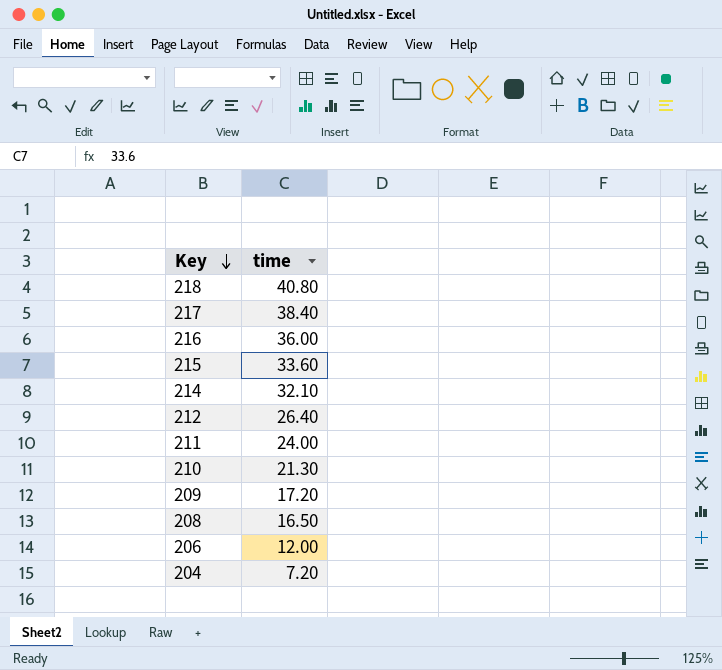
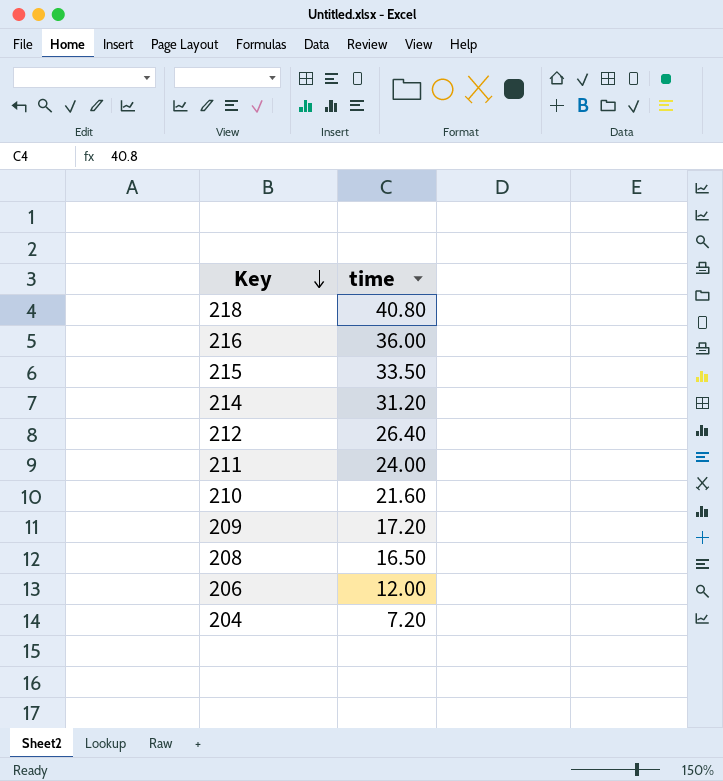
row 217: 38.40 -> none
215 | time: 33.60 -> 33.50
214 | time: 32.10 -> 31.20
210 | time: 21.30 -> 21.60

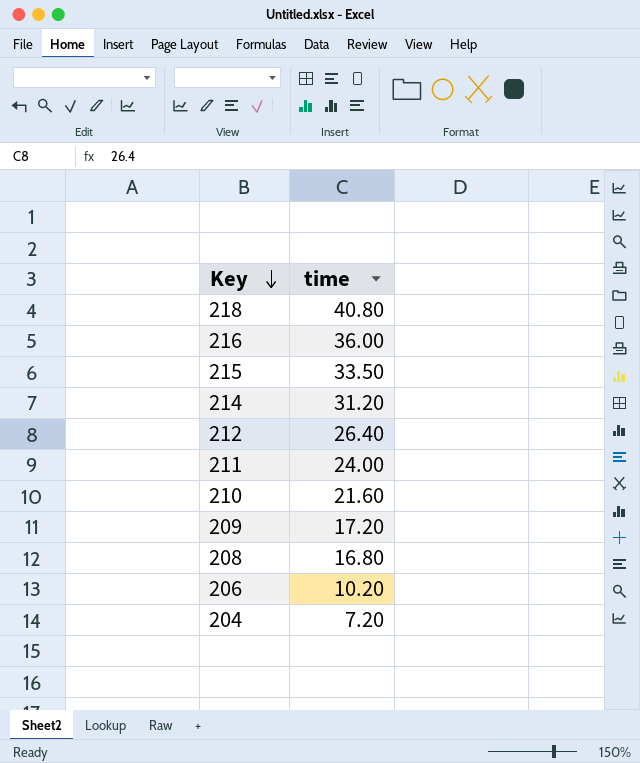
208 | time: 16.50 -> 16.80
206 | time: 12.00 -> 10.20

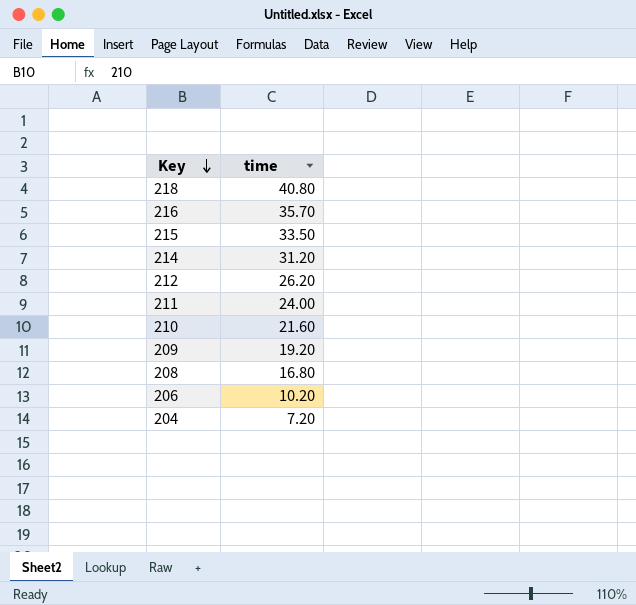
216 | time: 36.00 -> 35.70
212 | time: 26.40 -> 26.20
209 | time: 17.20 -> 19.20

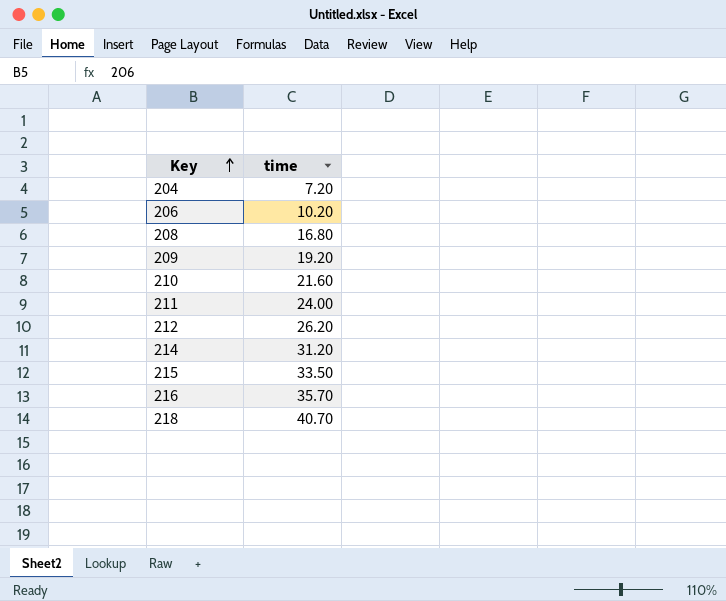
row order: Key descending -> Key ascending
218 | time: 40.80 -> 40.70

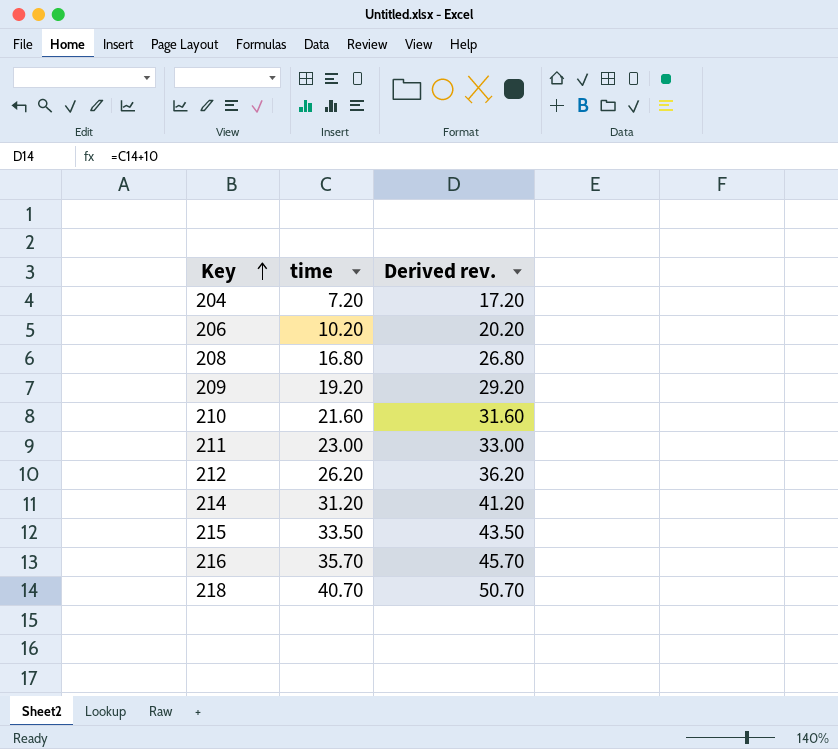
column Derived rev. | formula: none -> [time] + 10
211 | time: 24.00 -> 23.00

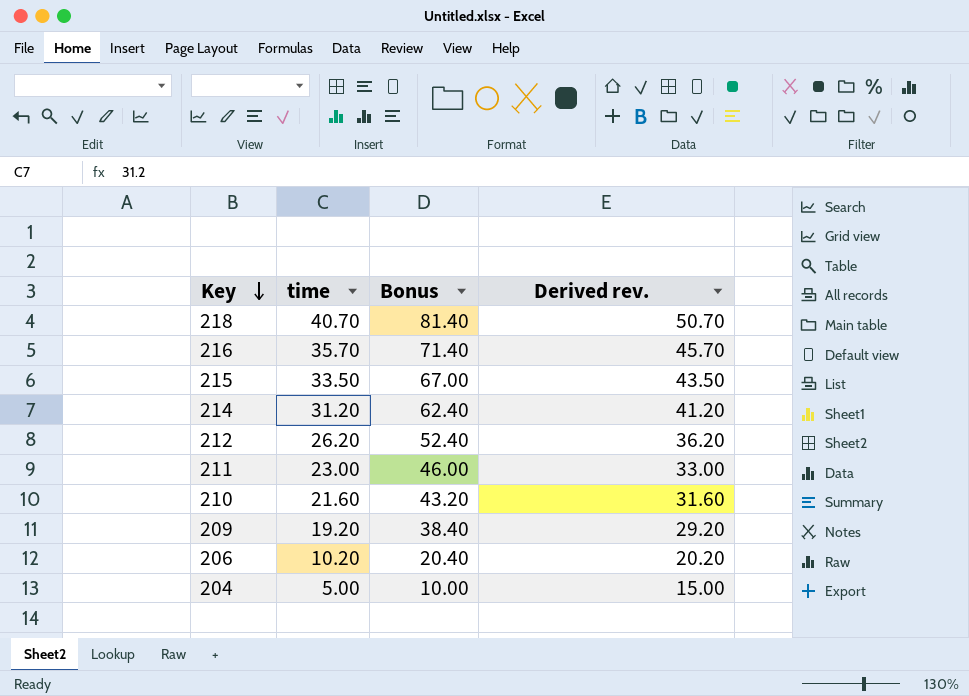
row order: Key ascending -> Key descending
column Bonus | formula: none -> [time] * 2
row 208: 16.80 | 26.80 -> none
204 | time: 7.20 -> 5.00
204 | Derived rev.: 17.20 -> 15.00

